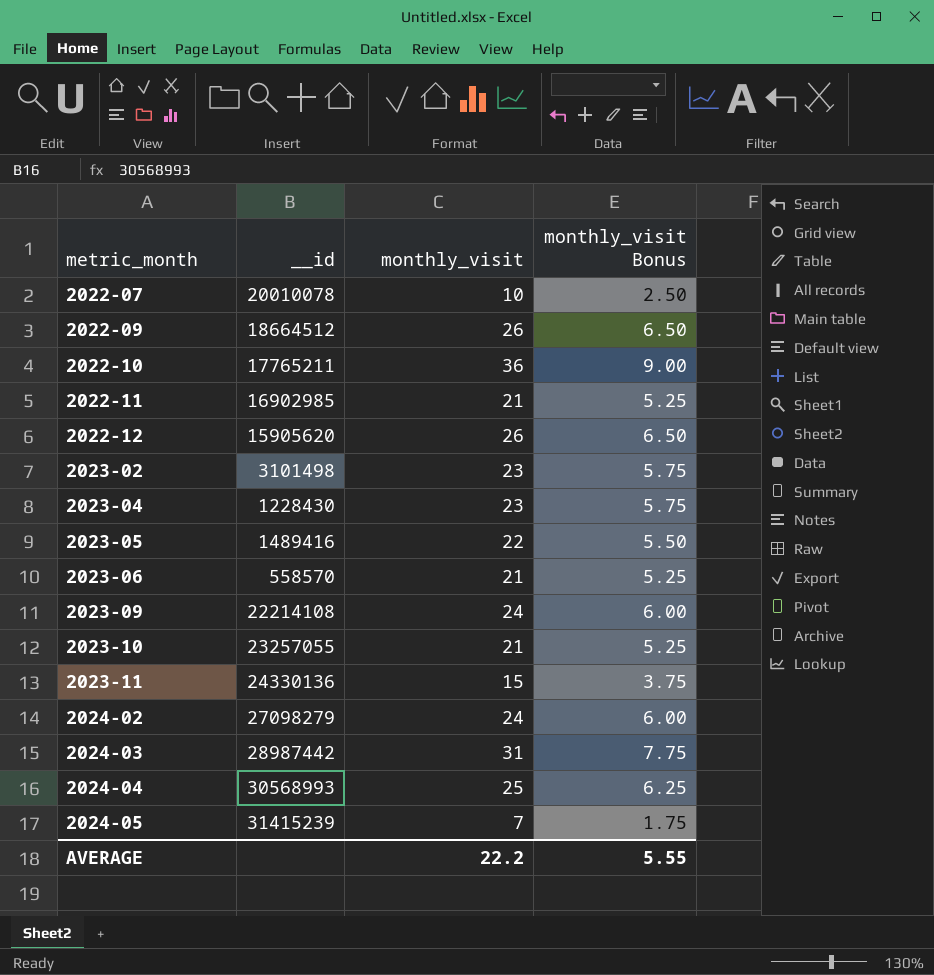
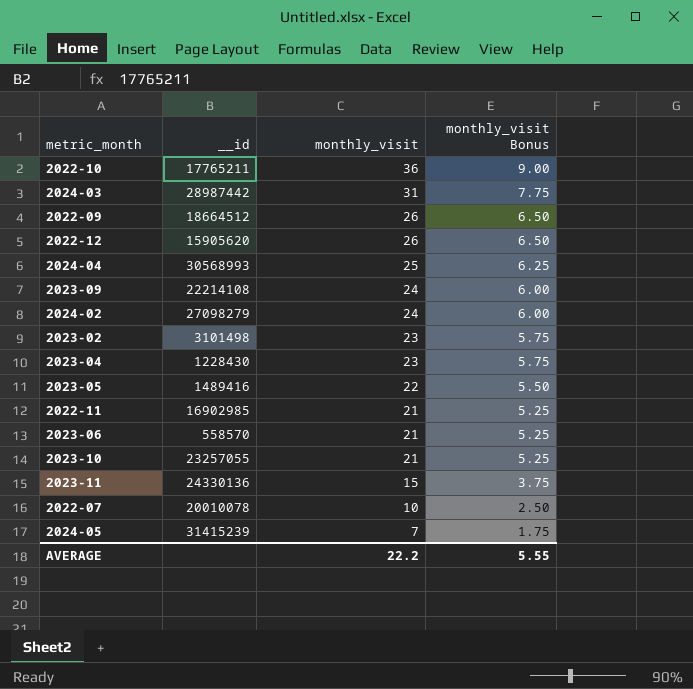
row order: metric_month ascending -> monthly_visit descending

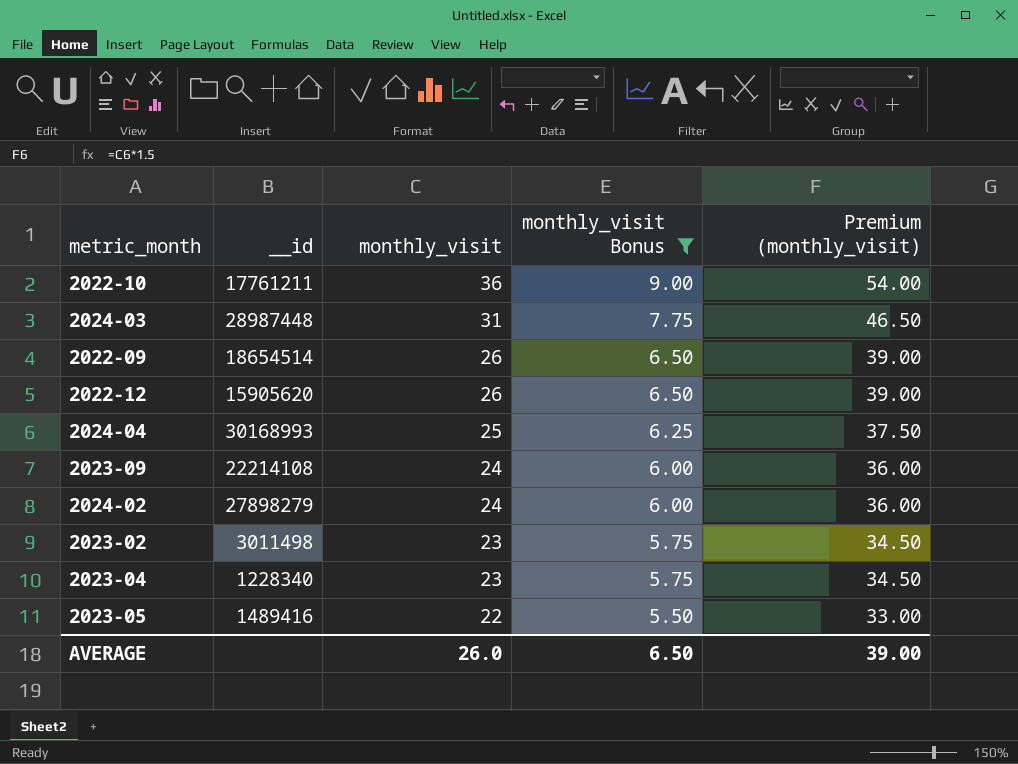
filter: none -> monthly_visit Bonus >= 5.50
column Premium (monthly_visit) | formula: none -> [monthly_visit] * 1.5
2022-10 | __id: 17765211 -> 17761211
2024-03 | __id: 28987442 -> 28987448
2022-09 | __id: 18664512 -> 18654514
2024-04 | __id: 30568993 -> 30168993
2024-02 | __id: 27098279 -> 27898279
2023-02 | __id: 3101498 -> 3011498
2023-04 | __id: 1228430 -> 1228340
AVERAGE | monthly_visit: 22.2 -> 26.0
AVERAGE | monthly_visit Bonus: 5.55 -> 6.50

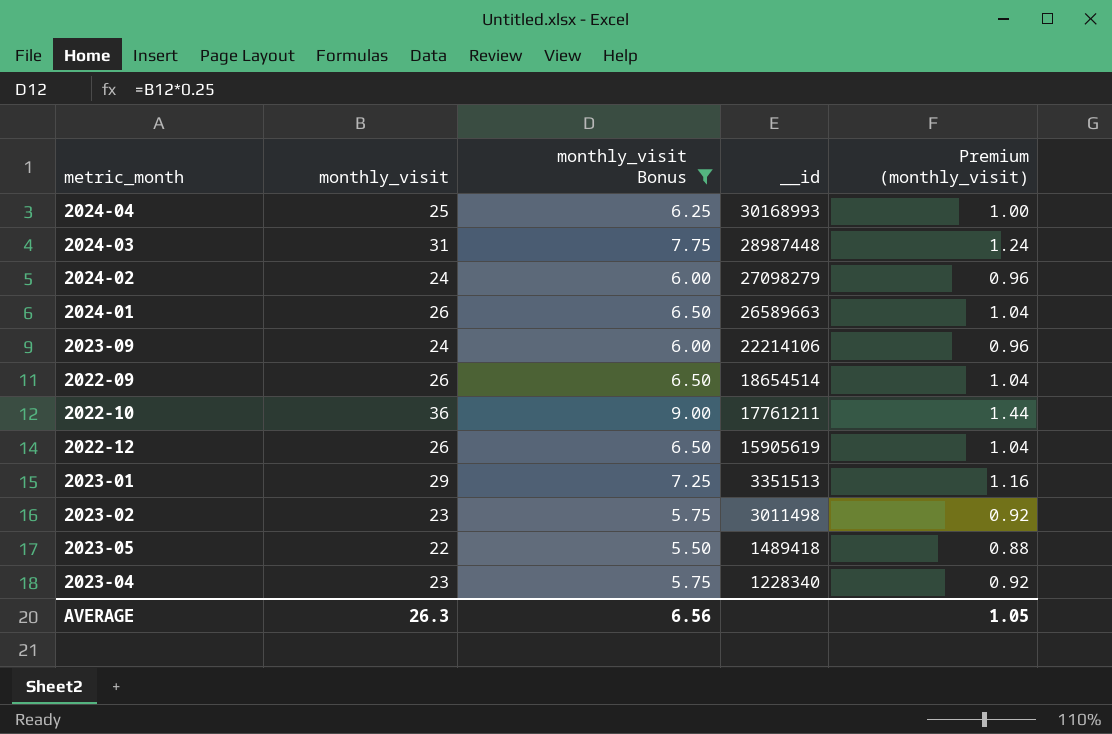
row order: monthly_visit descending -> __id descending
column __id | position: 2 -> 4
column Premium (monthly_visit) | formula: [monthly_visit] * 1.5 -> [monthly_visit] * 0.04
2024-02 | __id: 27898279 -> 27098279
row 2024-01: none -> 26 | 6.50 | 26589663 | 1.04
2023-09 | __id: 22214108 -> 22214106
2022-12 | __id: 15905620 -> 15905619
row 2023-01: none -> 29 | 7.25 | 3351513 | 1.16
2023-05 | __id: 1489416 -> 1489418
AVERAGE | monthly_visit: 26.0 -> 26.3
AVERAGE | monthly_visit Bonus: 6.50 -> 6.56
AVERAGE | Premium (monthly_visit): 39.00 -> 1.05

